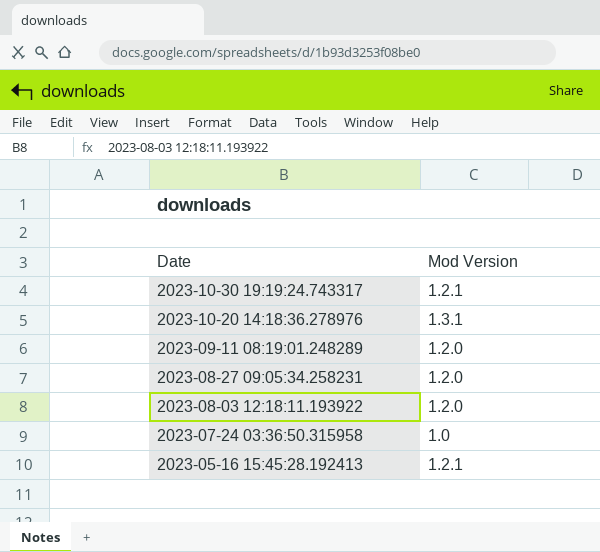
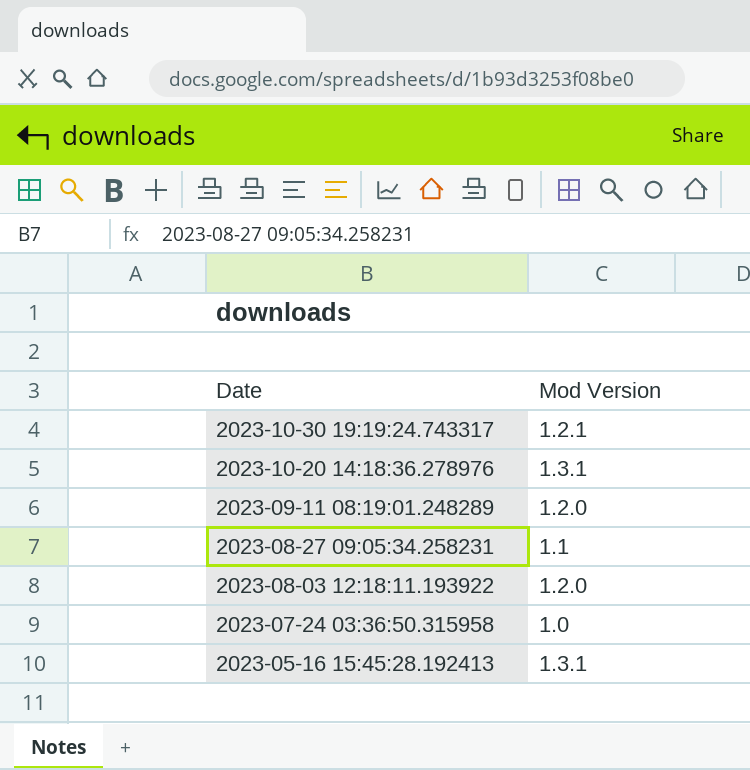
2023-08-27 09:05:34.258231 | Mod Version: 1.2.0 -> 1.1
2023-05-16 15:45:28.192413 | Mod Version: 1.2.1 -> 1.3.1

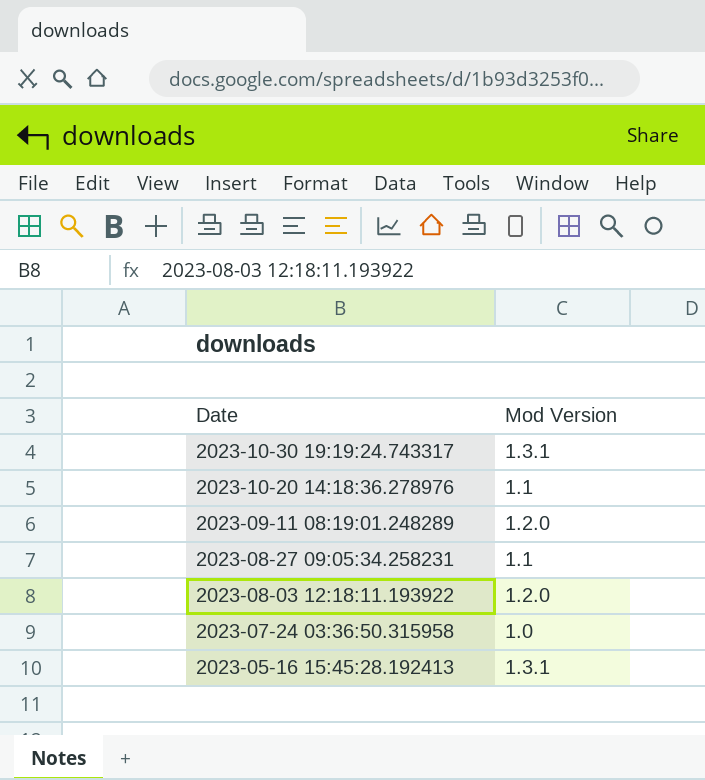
2023-10-30 19:19:24.743317 | Mod Version: 1.2.1 -> 1.3.1
2023-10-20 14:18:36.278976 | Mod Version: 1.3.1 -> 1.1

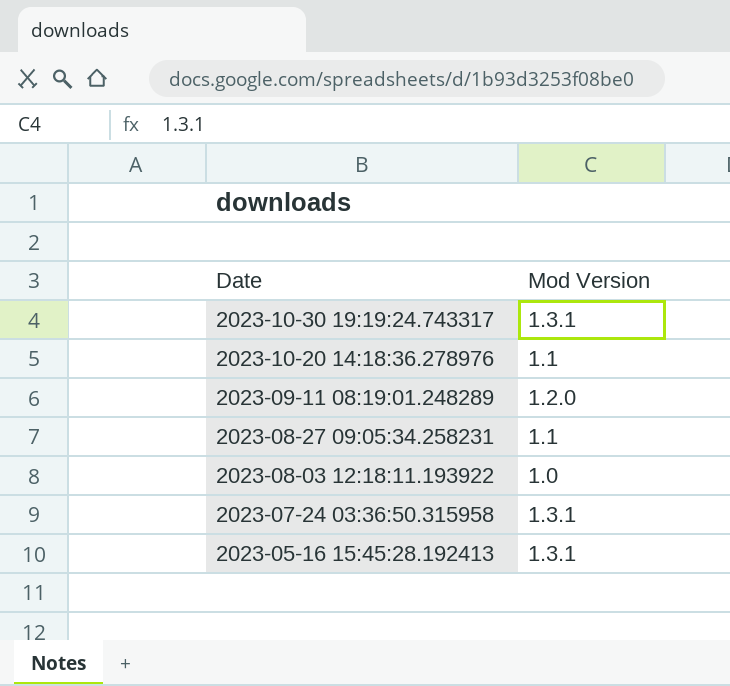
2023-08-03 12:18:11.193922 | Mod Version: 1.2.0 -> 1.0
2023-07-24 03:36:50.315958 | Mod Version: 1.0 -> 1.3.1

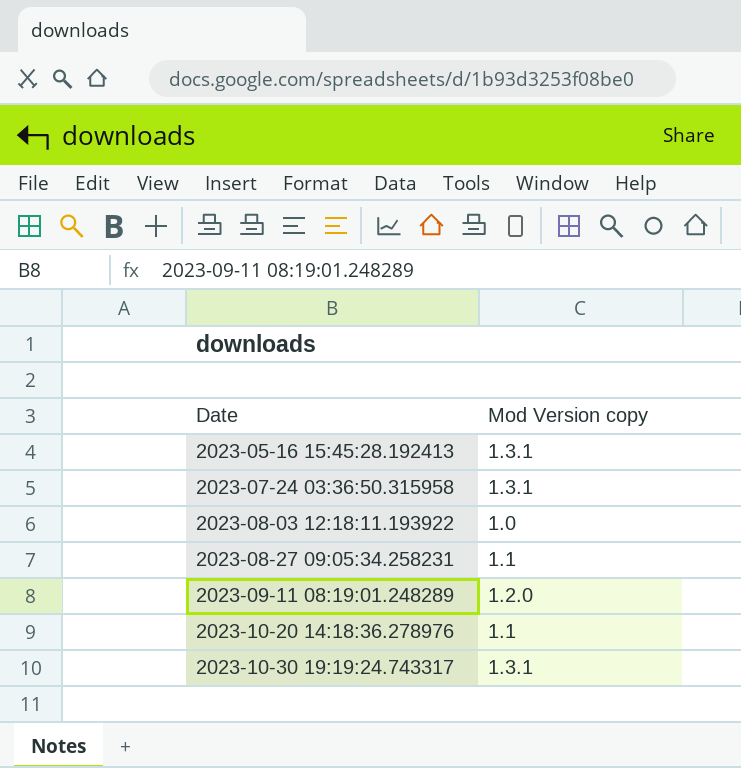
row order: Date descending -> Date ascending
column name: Mod Version -> Mod Version copy

